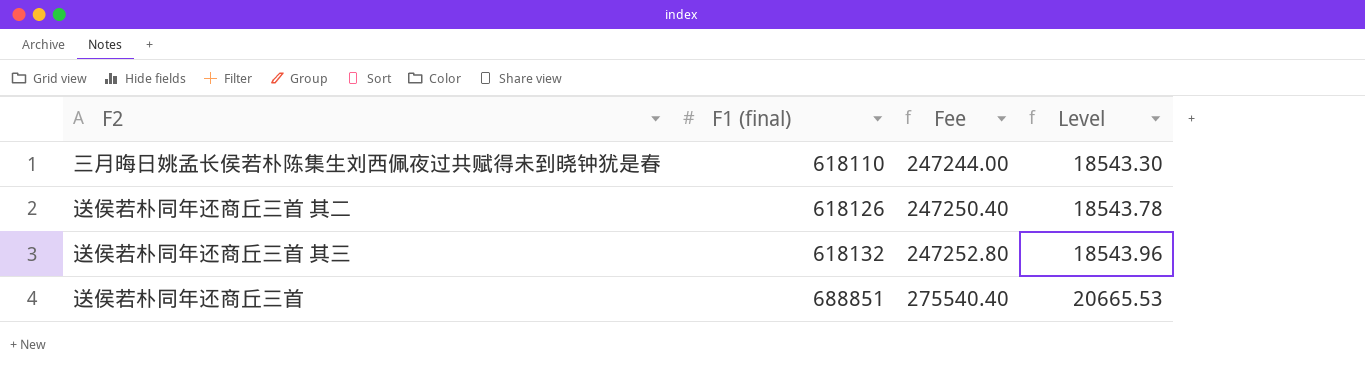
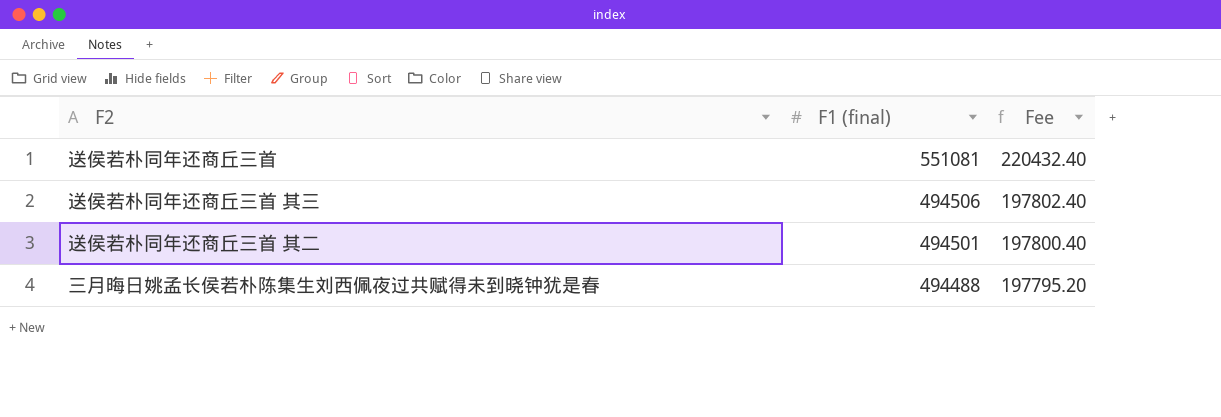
row order: F1 (final) ascending -> F1 (final) descending
column Level | formula: [F1 (final)] * 0.03 -> none
送侯若朴同年还商丘三首 | F1 (final): 688851 -> 551081
送侯若朴同年还商丘三首 | Fee: 275540.40 -> 220432.40
送侯若朴同年还商丘三首 其三 | F1 (final): 618132 -> 494506
送侯若朴同年还商丘三首 其三 | Fee: 247252.80 -> 197802.40
送侯若朴同年还商丘三首 其二 | F1 (final): 618126 -> 494501
送侯若朴同年还商丘三首 其二 | Fee: 247250.40 -> 197800.40
三月晦日姚孟长侯若朴陈集生刘西佩夜过共赋得未到晓钟犹是春 | F1 (final): 618110 -> 494488
三月晦日姚孟长侯若朴陈集生刘西佩夜过共赋得未到晓钟犹是春 | Fee: 247244.00 -> 197795.20

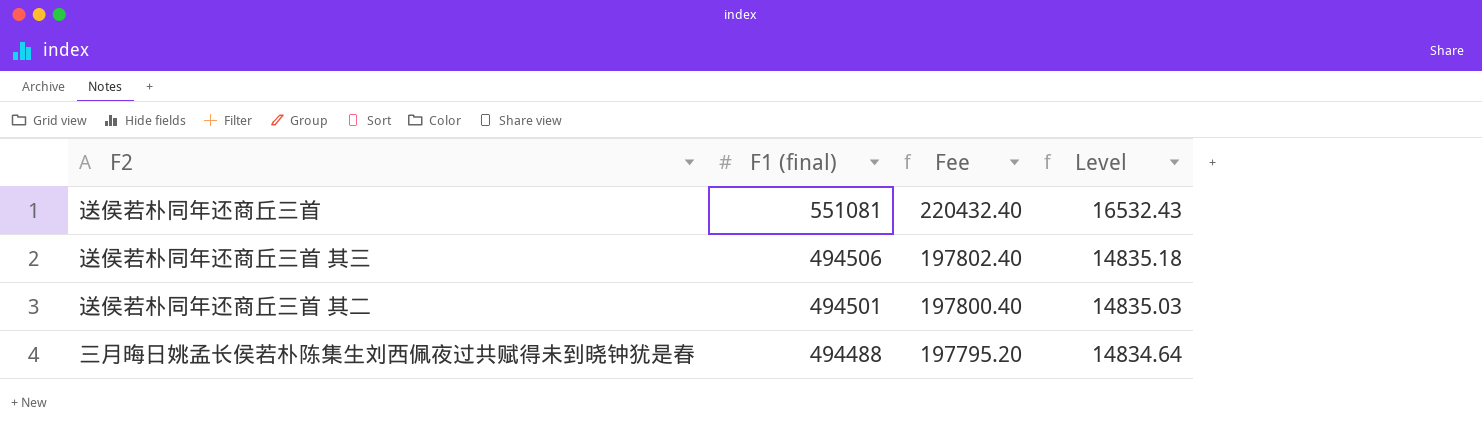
column Level | formula: none -> [F1 (final)] * 0.03

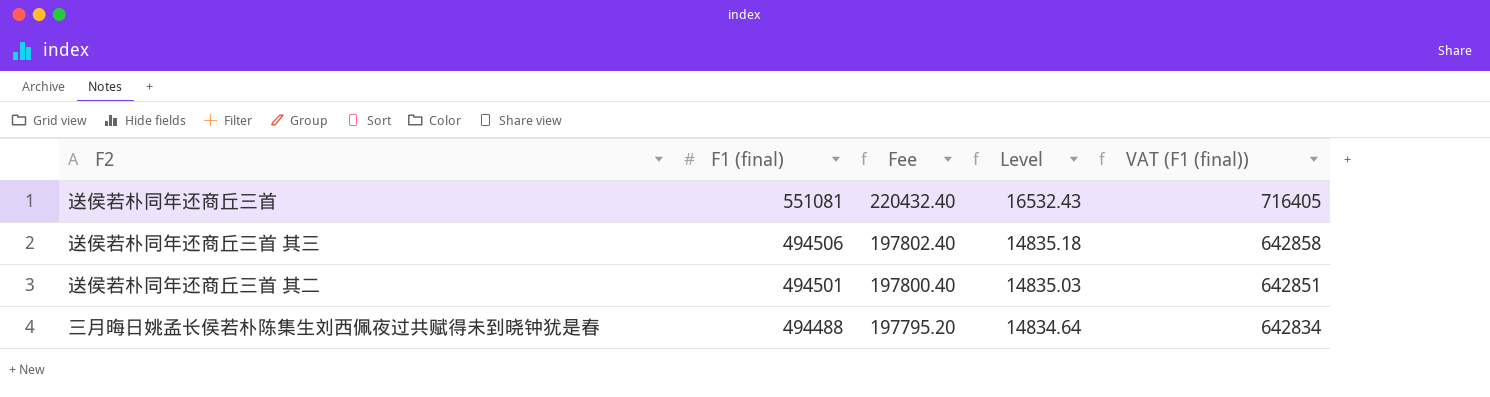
column VAT (F1 (final)) | formula: none -> [F1 (final)] * 1.3

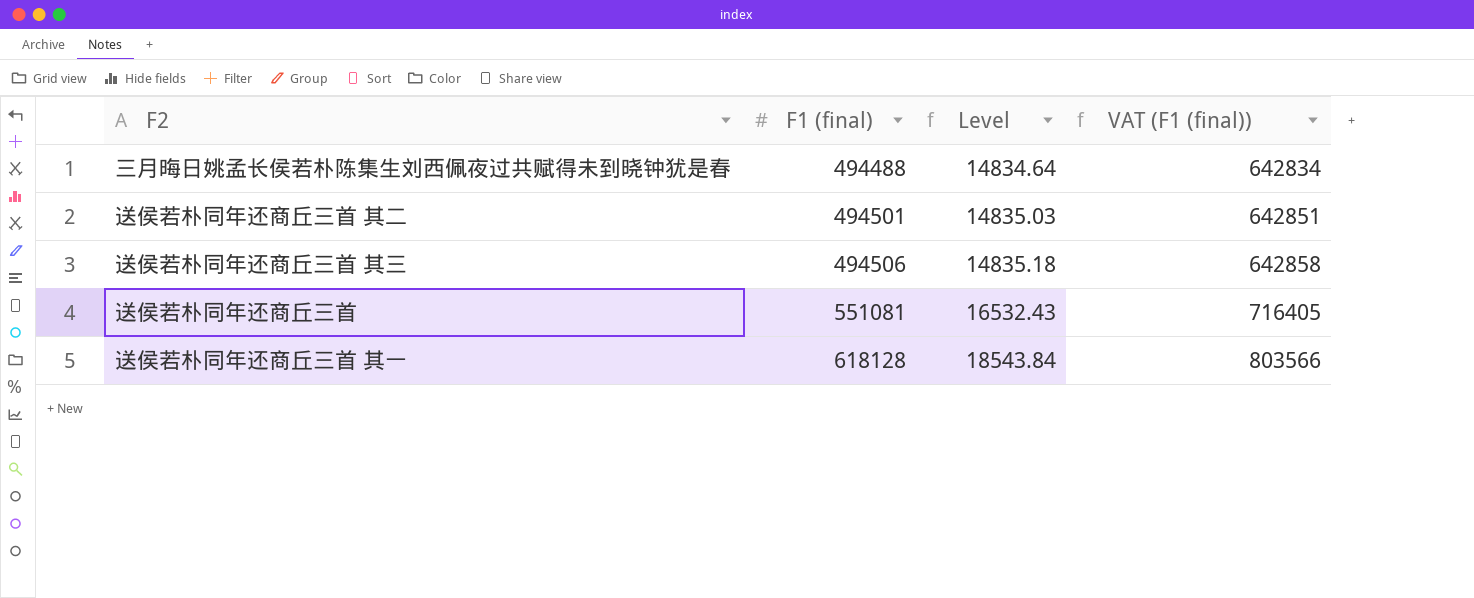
row order: F1 (final) descending -> F1 (final) ascending
column Fee | formula: [F1 (final)] * 0.4 -> none
row 送侯若朴同年还商丘三首 其一: none -> 618128 | 18543.84 | 803566

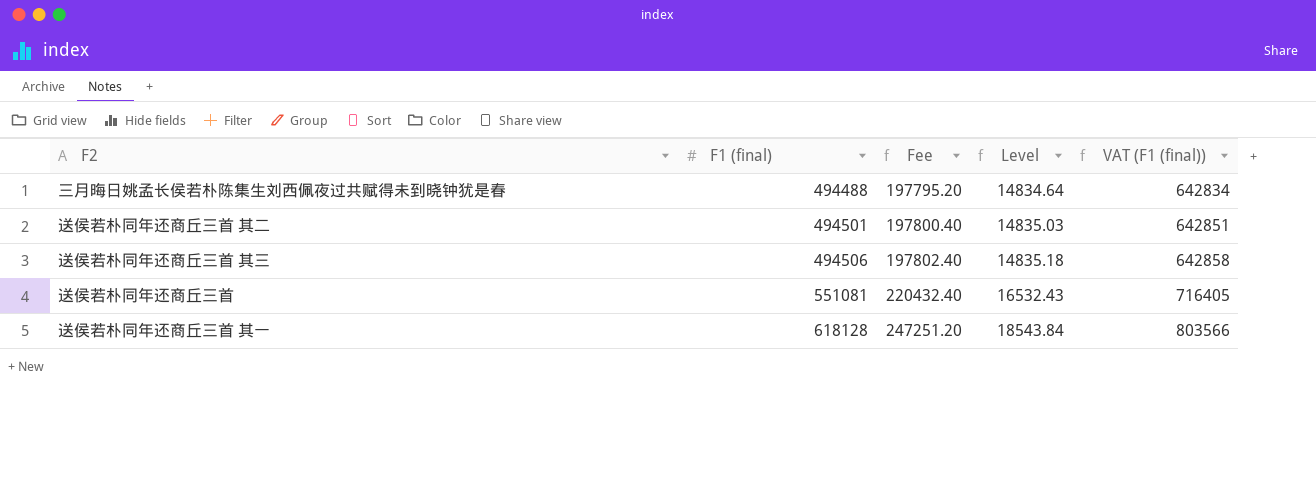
column Fee | formula: none -> [F1 (final)] * 0.4

